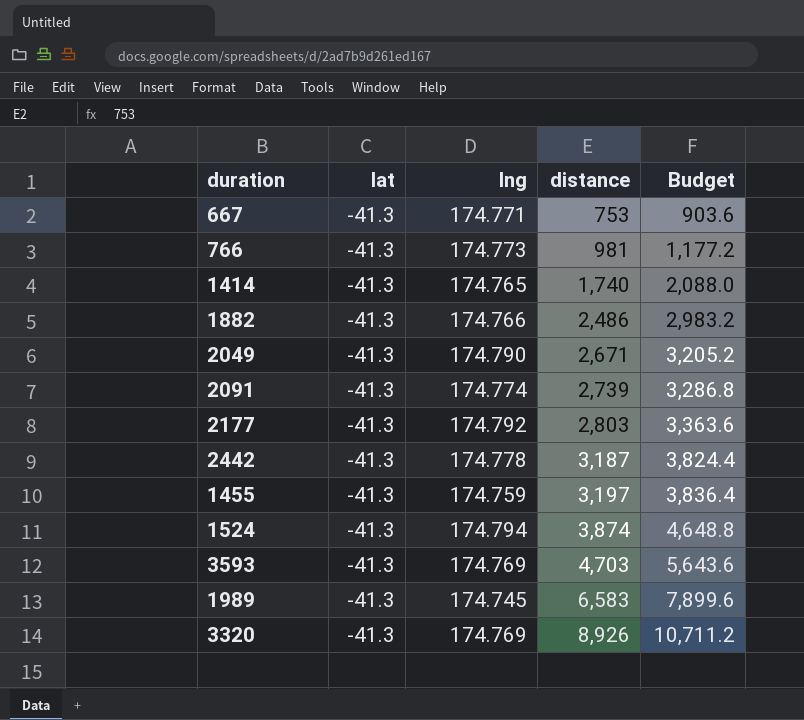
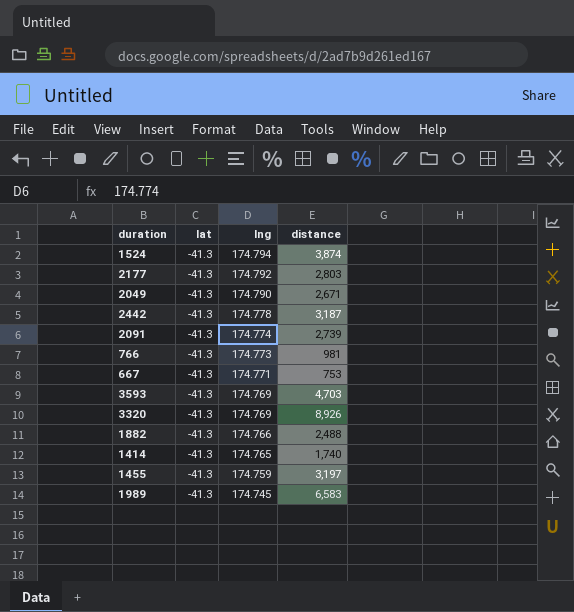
row order: distance ascending -> lng descending
column Budget | formula: [distance] * 1.2 -> none
1882 | distance: 2,486 -> 2,488

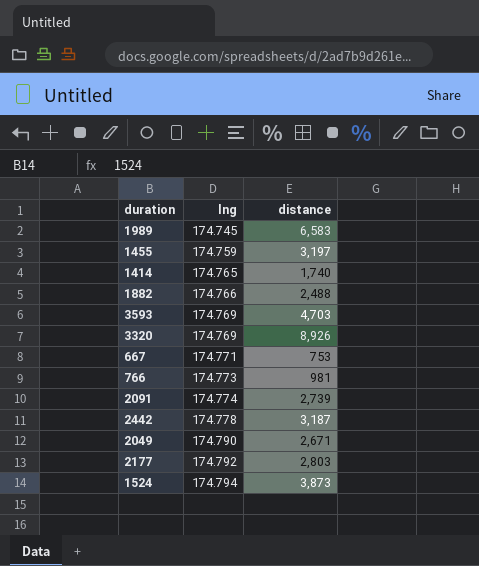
row order: lng descending -> lng ascending
column lat | position: 2 -> none
1524 | distance: 3,874 -> 3,873

